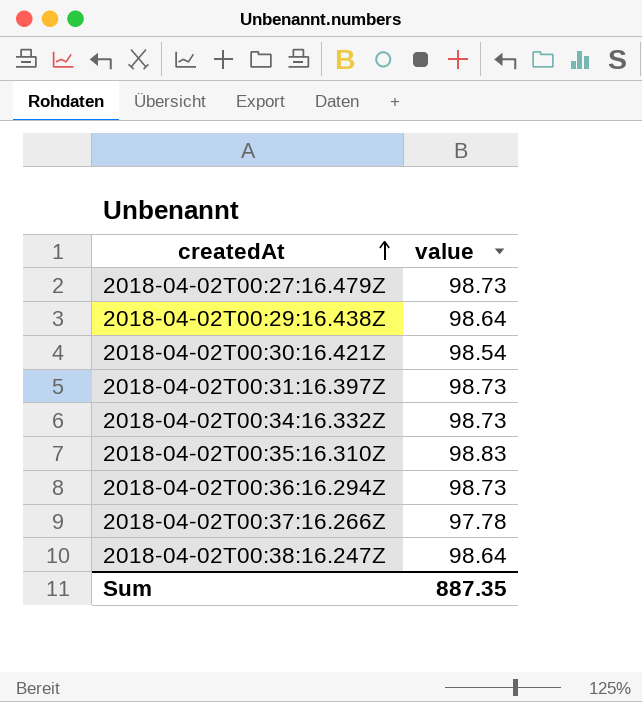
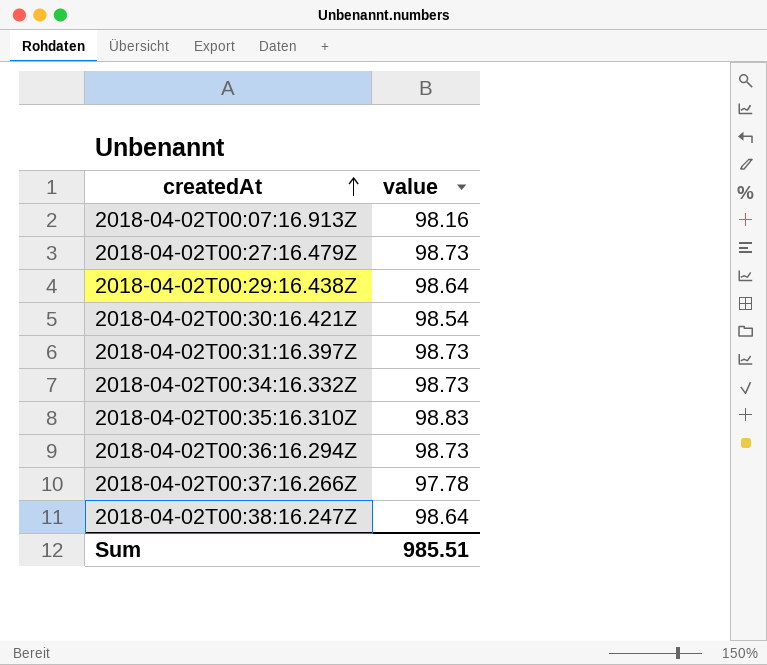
row 2018-04-02T00:07:16.913Z: none -> 98.16
Sum | value: 887.35 -> 985.51

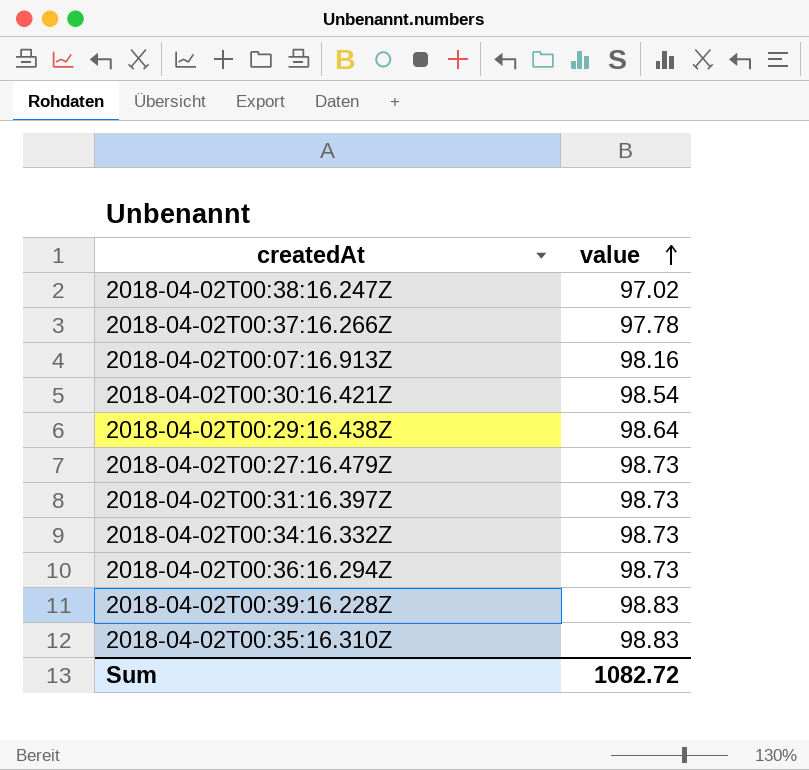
row order: createdAt ascending -> value ascending
2018-04-02T00:38:16.247Z | value: 98.64 -> 97.02
row 2018-04-02T00:39:16.228Z: none -> 98.83
Sum | value: 985.51 -> 1082.72

